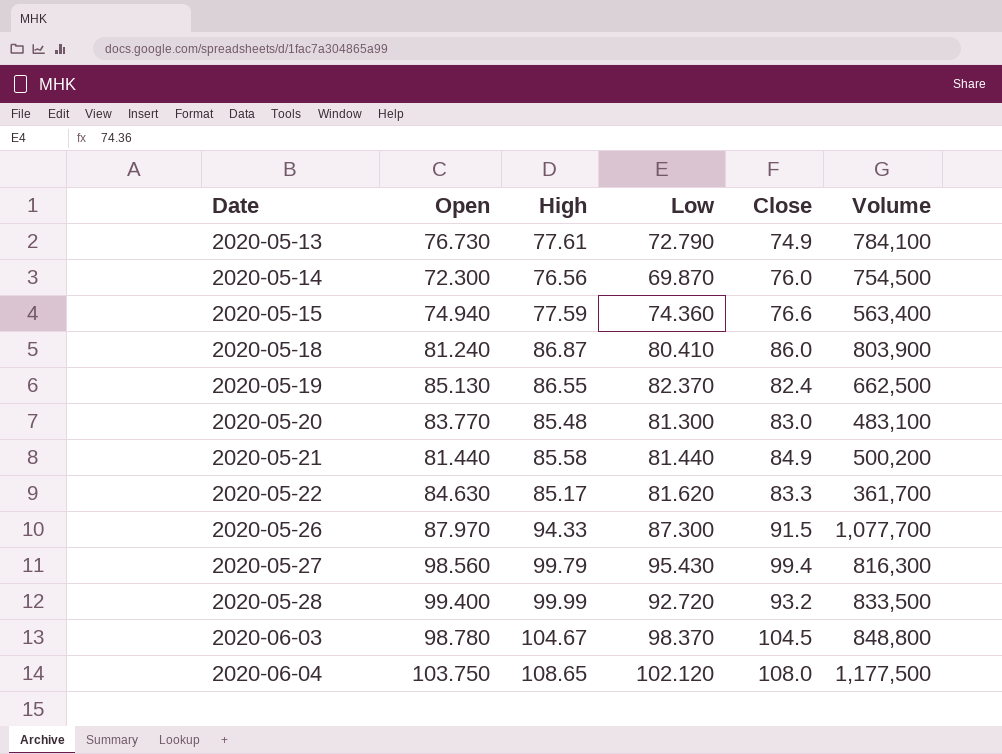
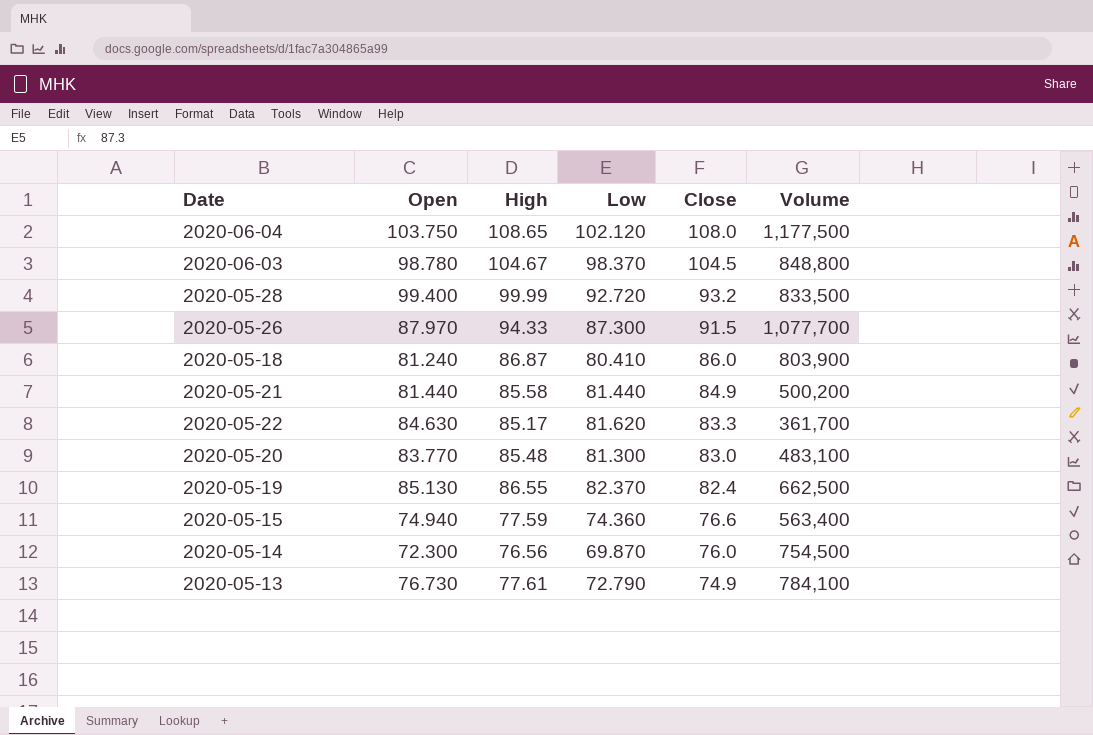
row order: Date ascending -> Close descending
row 2020-05-27: 98.560 | 99.79 | 95.430 | 99.4 | 816,300 -> none

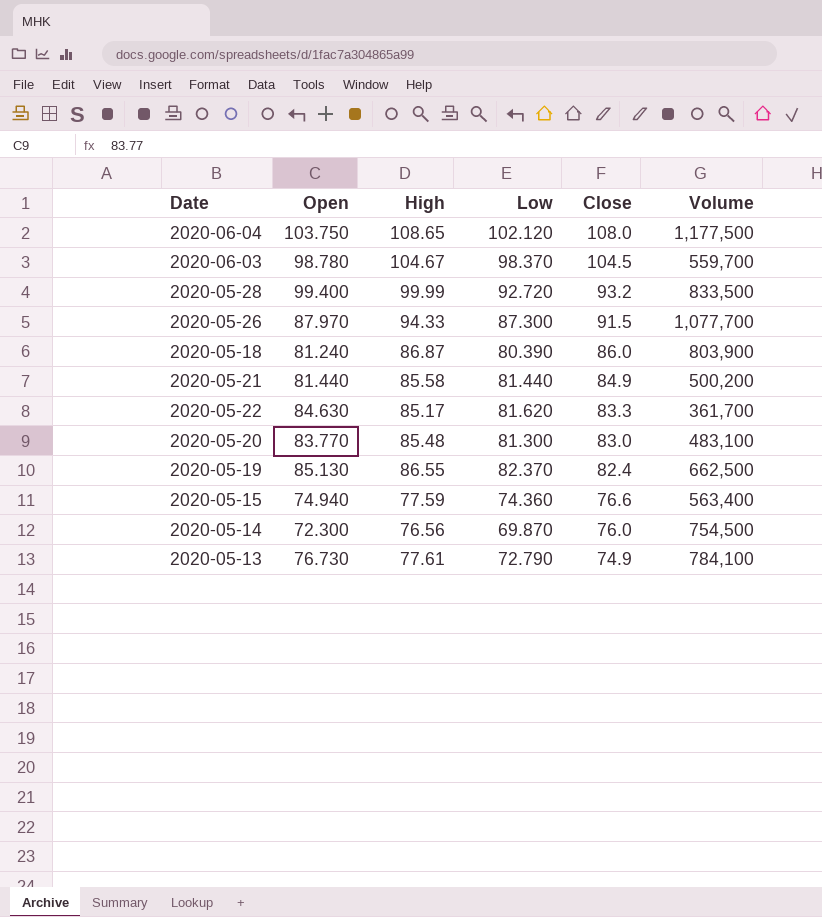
2020-06-03 | Volume: 848,800 -> 559,700
2020-05-18 | Low: 80.410 -> 80.390

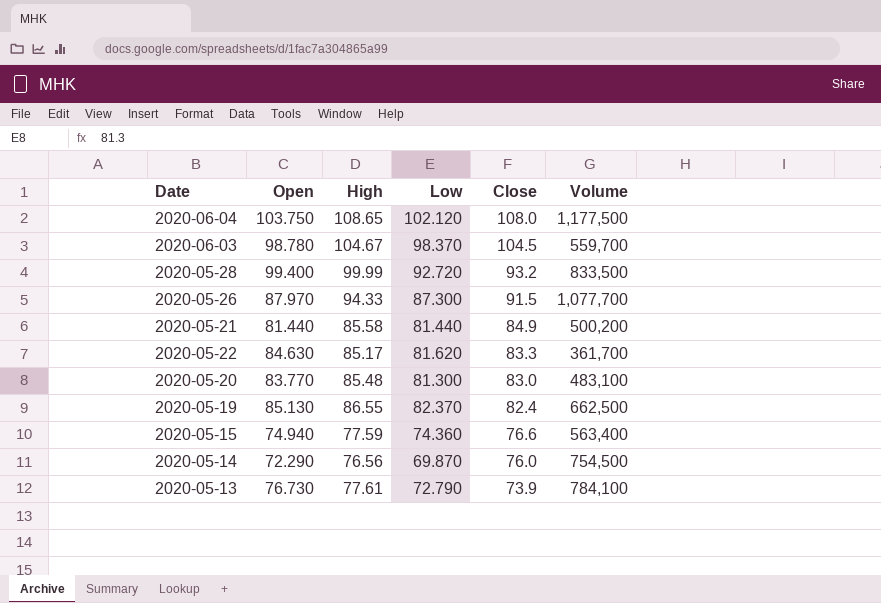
row 2020-05-18: 81.240 | 86.87 | 80.390 | 86.0 | 803,900 -> none
2020-05-14 | Open: 72.300 -> 72.290
2020-05-13 | Close: 74.9 -> 73.9

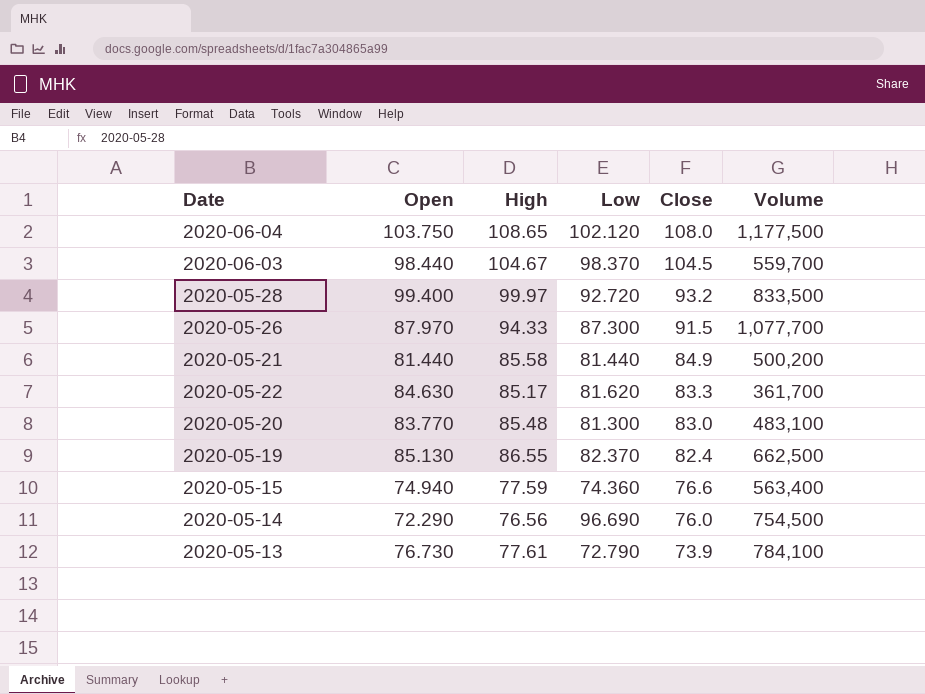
2020-06-03 | Open: 98.780 -> 98.440
2020-05-28 | High: 99.99 -> 99.97
2020-05-14 | Low: 69.870 -> 96.690

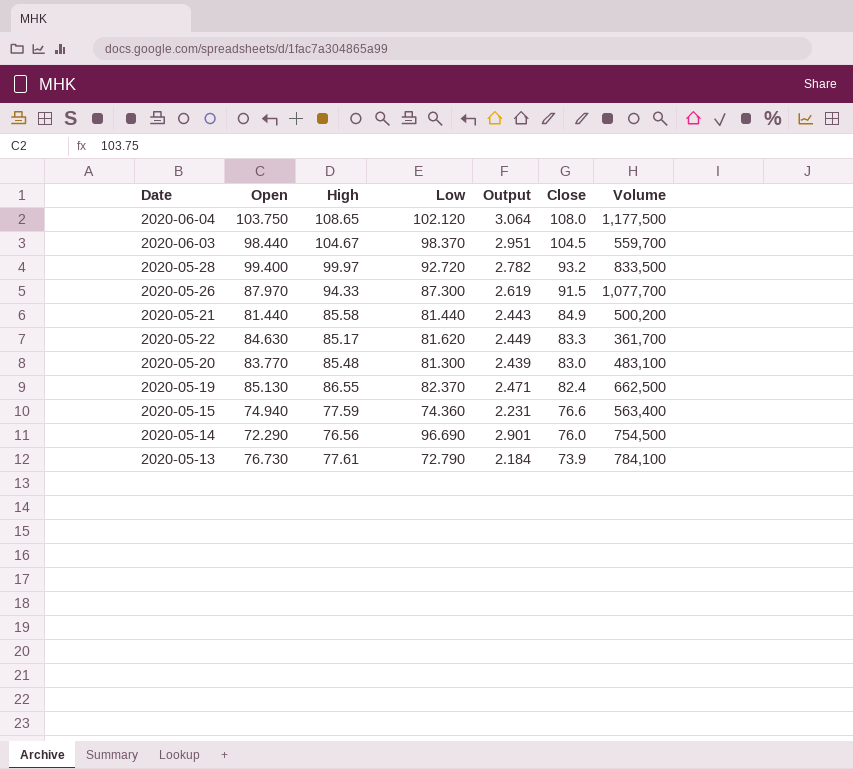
column Output | formula: none -> [Low] * 0.03

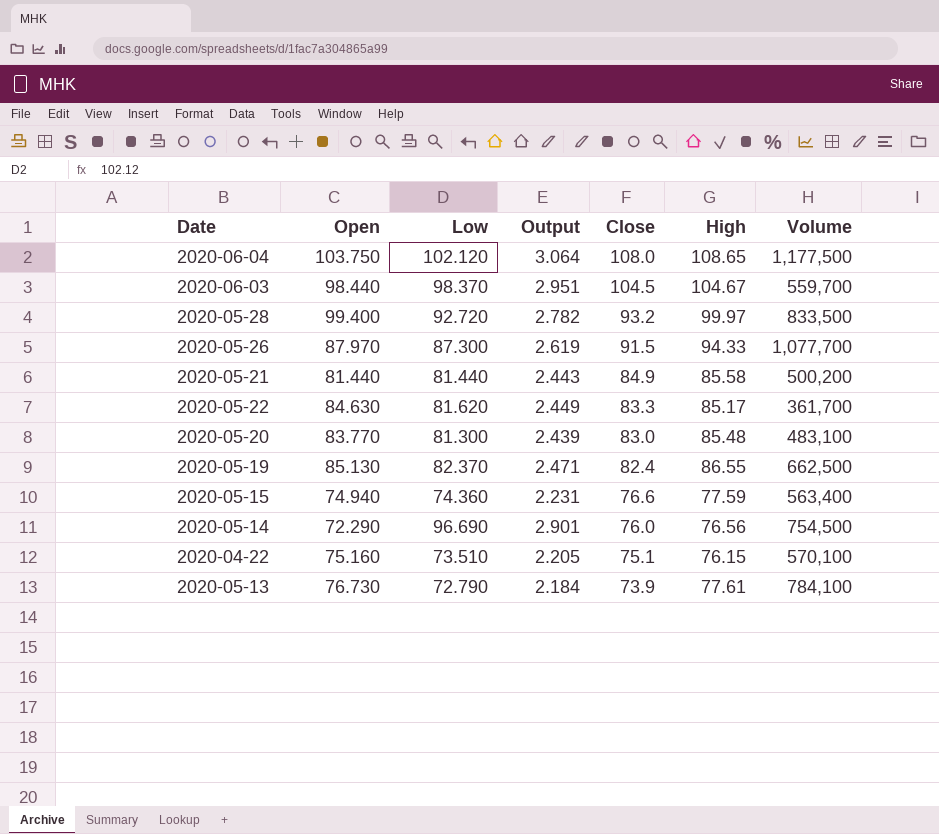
column High | position: 3 -> 6
row 2020-04-22: none -> 75.160 | 73.510 | 2.205 | 75.1 | 76.15 | 570,100

